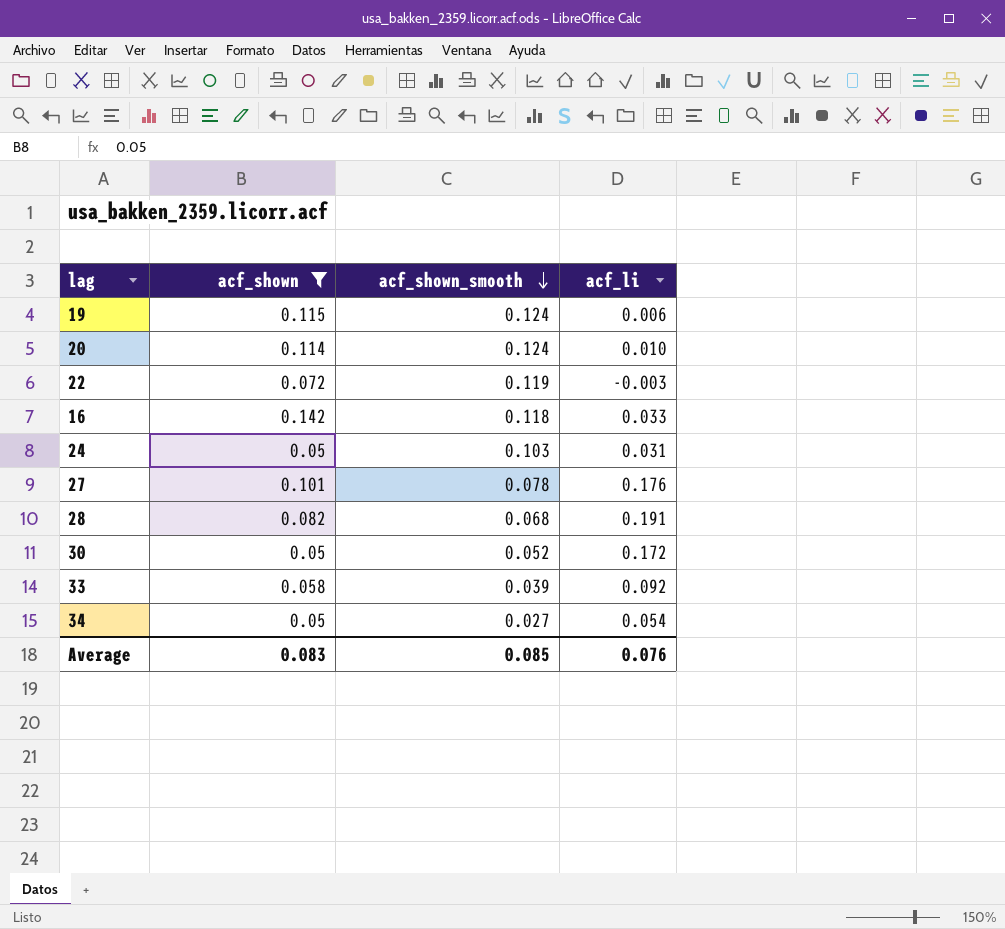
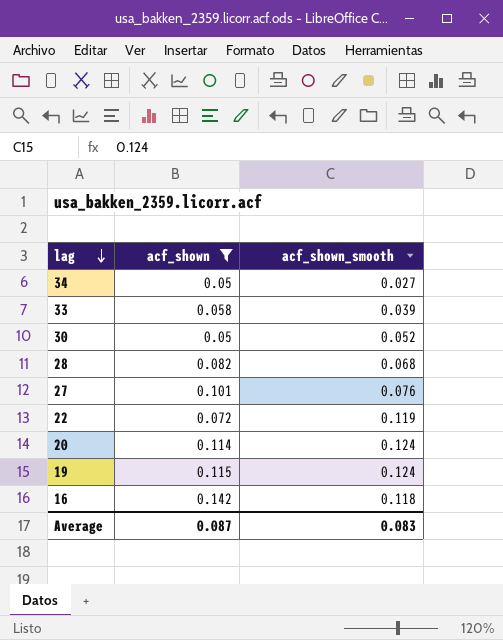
row order: acf_shown_smooth descending -> lag descending
column acf_li | position: 4 -> none
row 24: 0.05 | 0.103 | 0.031 -> none
27 | acf_shown_smooth: 0.078 -> 0.076
Average | acf_shown: 0.083 -> 0.087
Average | acf_shown_smooth: 0.085 -> 0.083

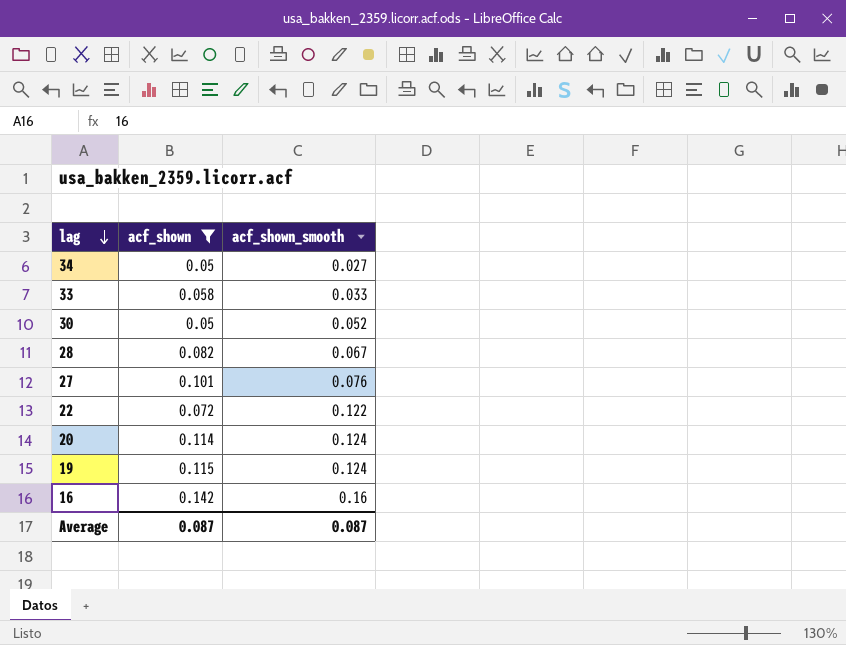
33 | acf_shown_smooth: 0.039 -> 0.033
28 | acf_shown_smooth: 0.068 -> 0.067
22 | acf_shown_smooth: 0.119 -> 0.122
16 | acf_shown_smooth: 0.118 -> 0.16
Average | acf_shown_smooth: 0.083 -> 0.087

